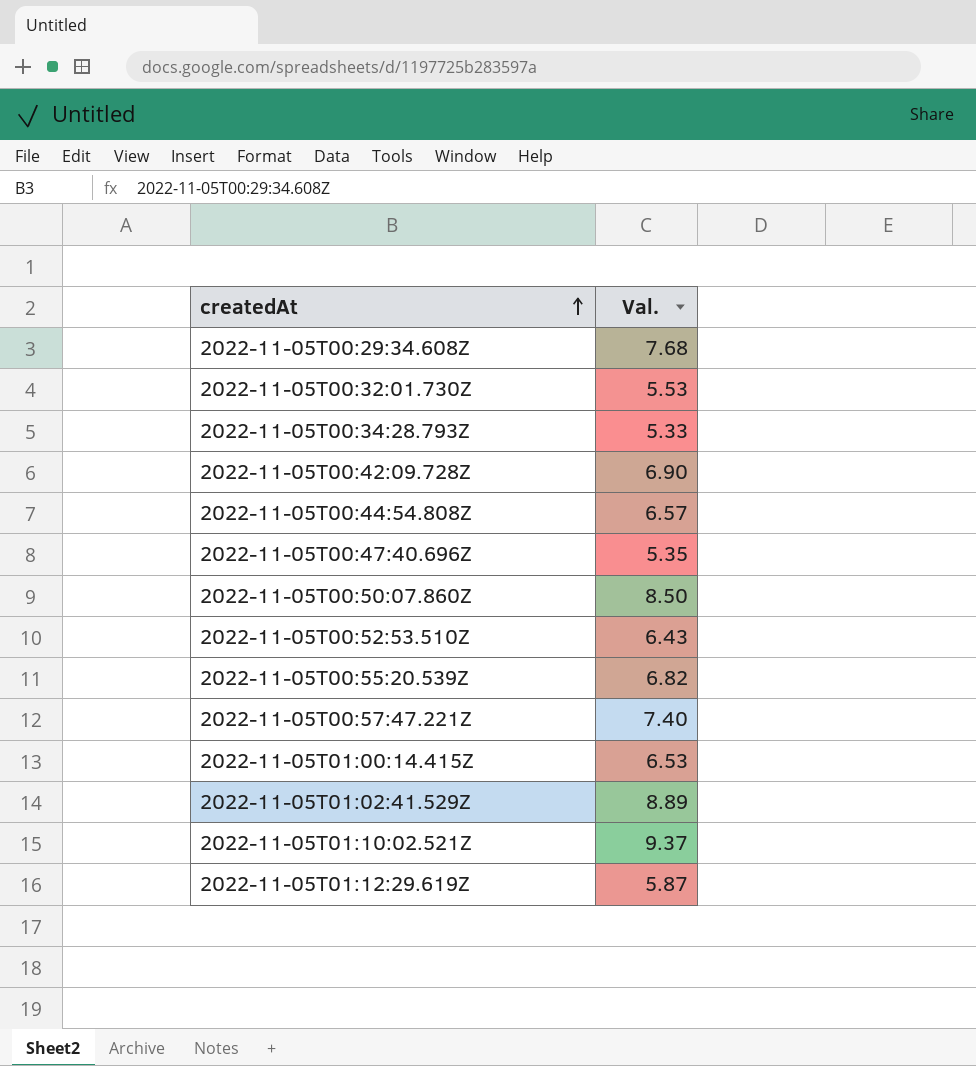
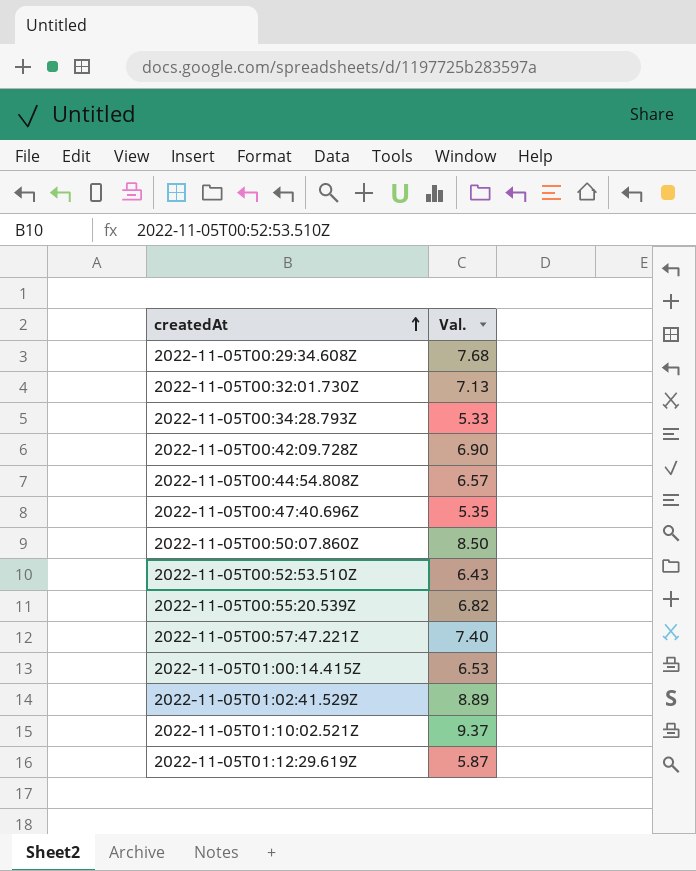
2022-11-05T00:32:01.730Z | Val.: 5.53 -> 7.13

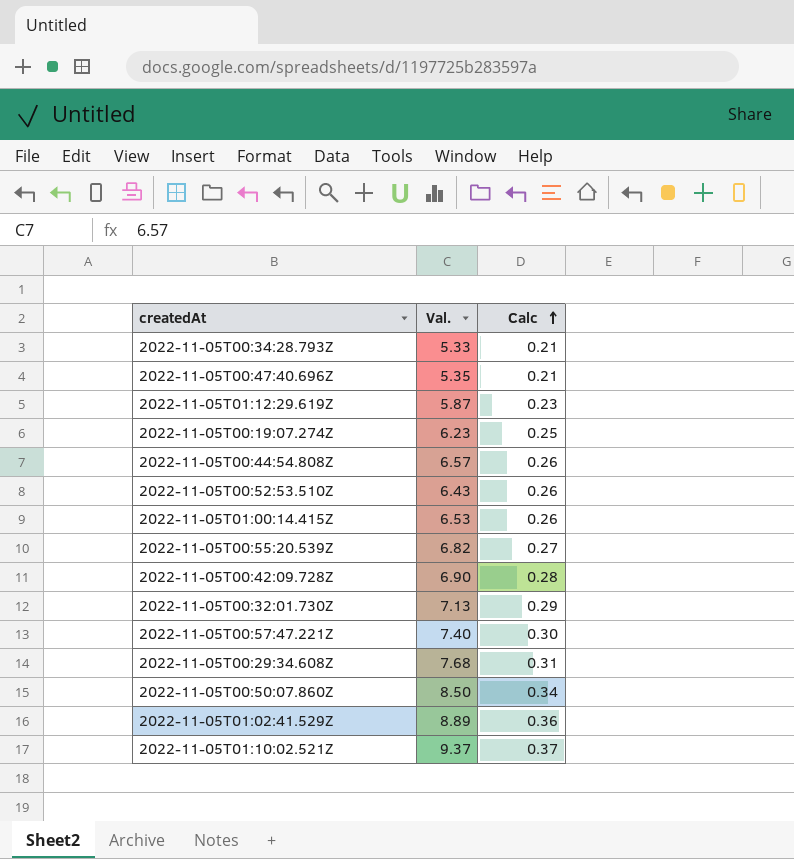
row order: createdAt ascending -> Calc ascending
column Calc | formula: none -> [Val.] * 0.04
row 2022-11-05T00:19:07.274Z: none -> 6.23 | 0.25

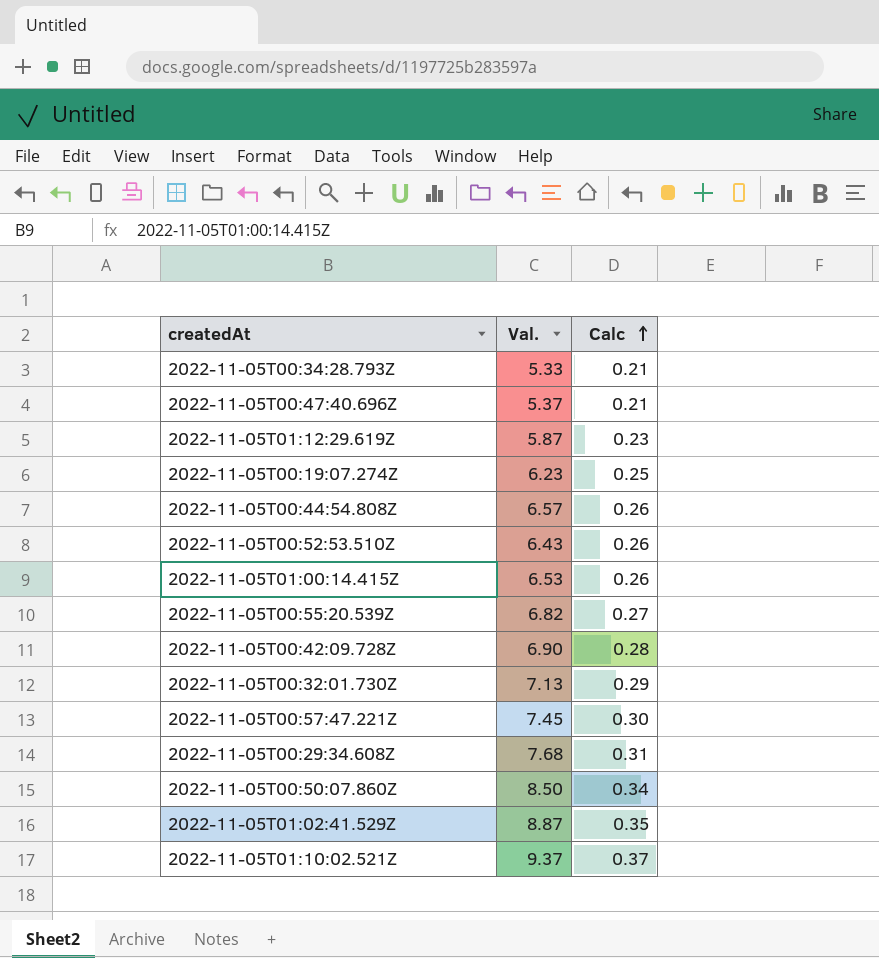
2022-11-05T00:47:40.696Z | Val.: 5.35 -> 5.37
2022-11-05T00:57:47.221Z | Val.: 7.40 -> 7.45
2022-11-05T01:02:41.529Z | Val.: 8.89 -> 8.87
2022-11-05T01:02:41.529Z | Calc: 0.36 -> 0.35

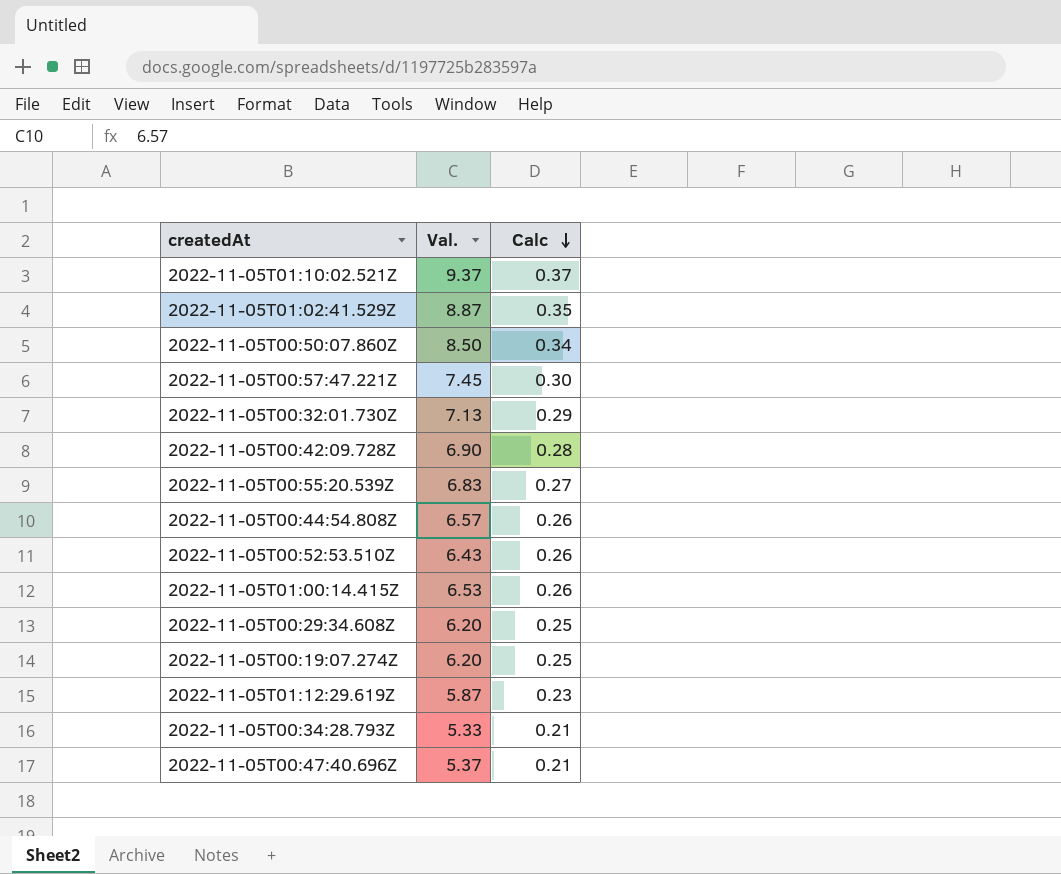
row order: Calc ascending -> Calc descending
2022-11-05T00:55:20.539Z | Val.: 6.82 -> 6.83
2022-11-05T00:29:34.608Z | Val.: 7.68 -> 6.20
2022-11-05T00:29:34.608Z | Calc: 0.31 -> 0.25
2022-11-05T00:19:07.274Z | Val.: 6.23 -> 6.20

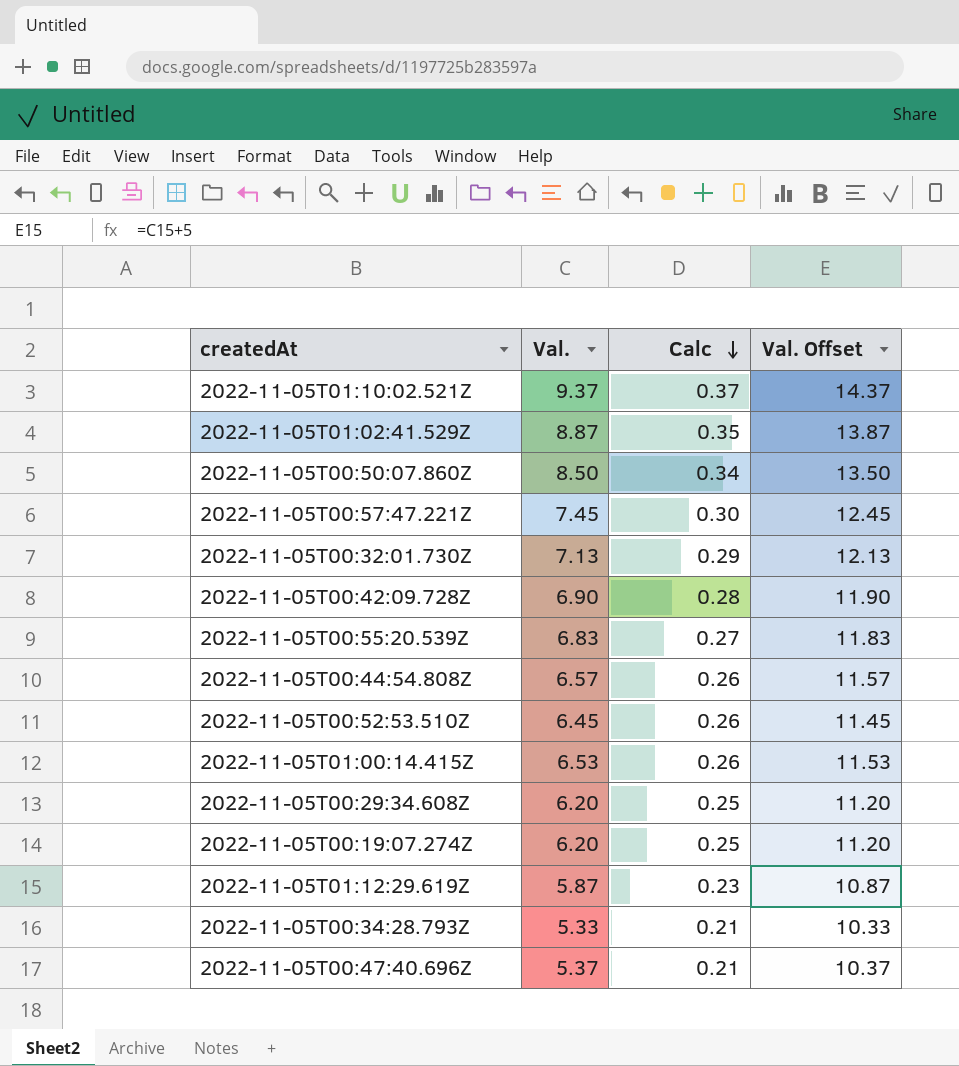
column Val. Offset | formula: none -> [Val.] + 5
2022-11-05T00:52:53.510Z | Val.: 6.43 -> 6.45

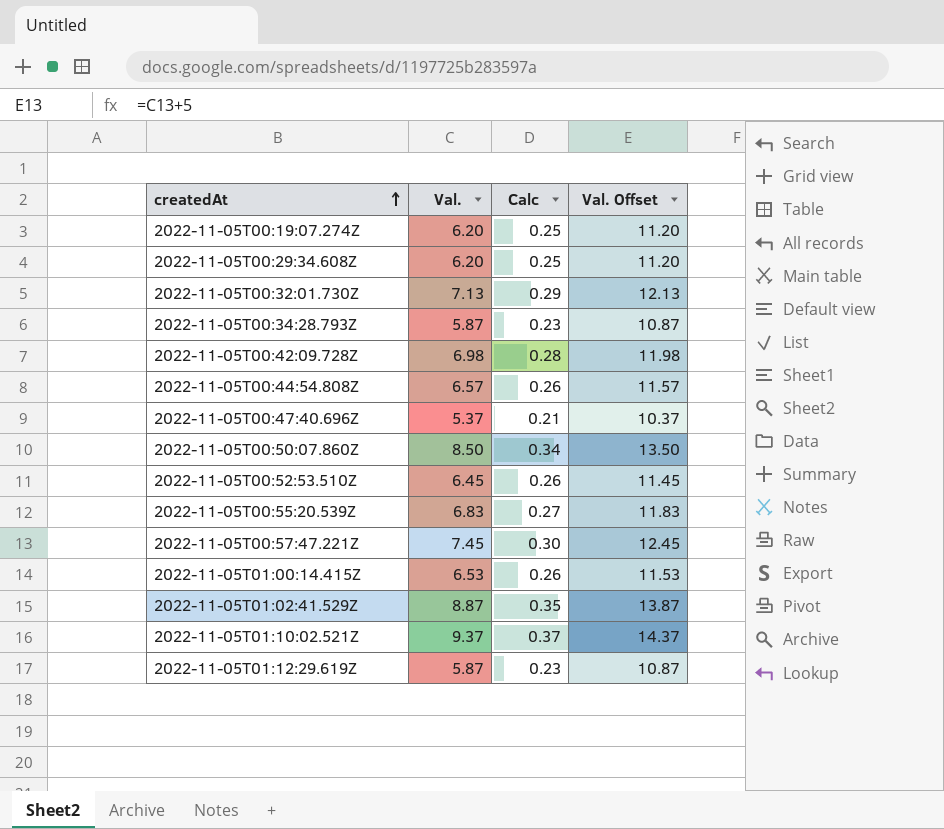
row order: Calc descending -> createdAt ascending
2022-11-05T00:34:28.793Z | Val.: 5.33 -> 5.87
2022-11-05T00:34:28.793Z | Calc: 0.21 -> 0.23
2022-11-05T00:34:28.793Z | Val. Offset: 10.33 -> 10.87
2022-11-05T00:42:09.728Z | Val.: 6.90 -> 6.98
2022-11-05T00:42:09.728Z | Val. Offset: 11.90 -> 11.98

